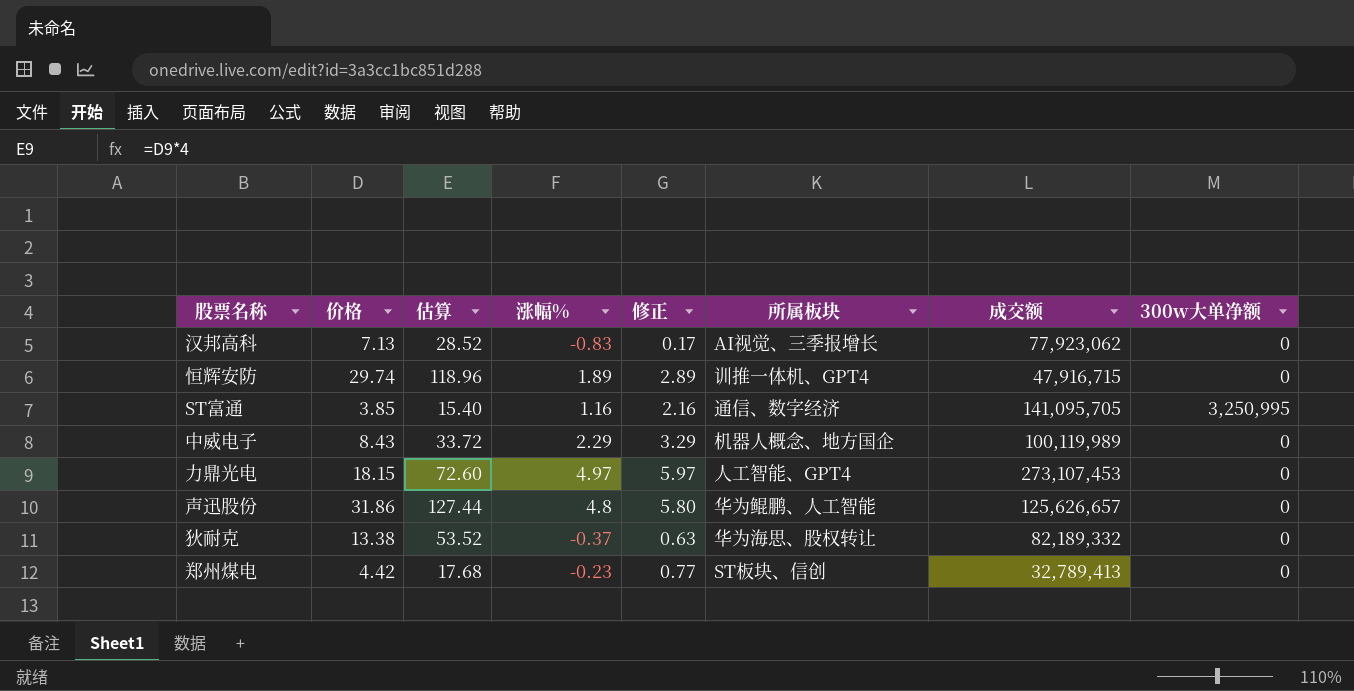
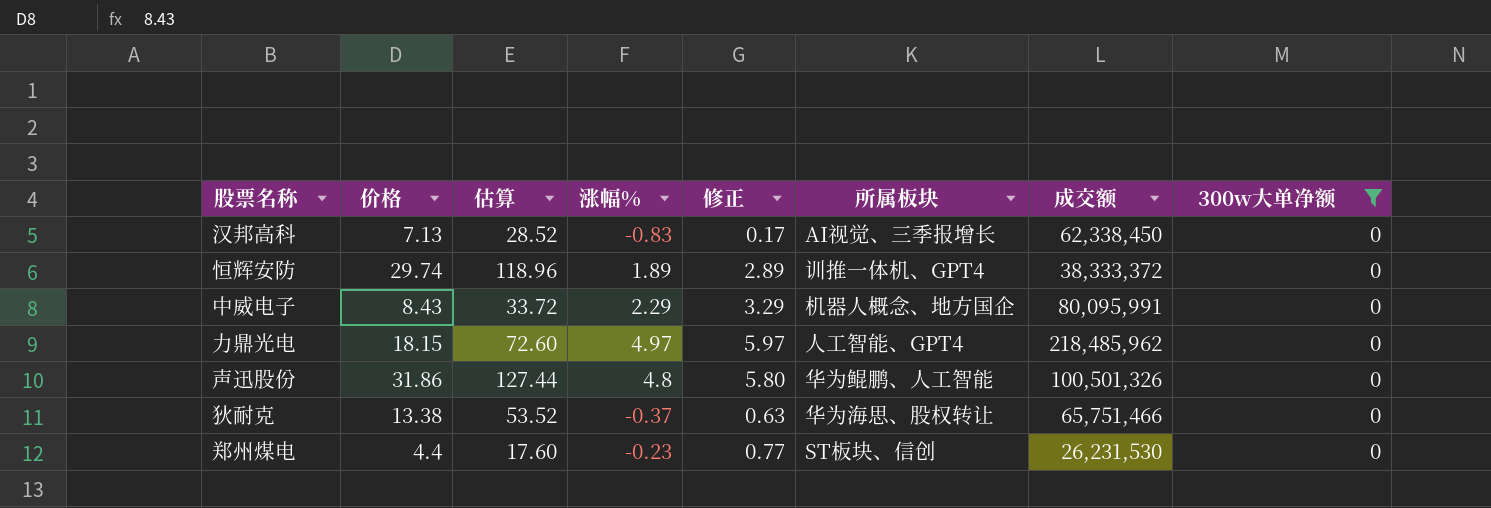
filter: none -> 300w大单净额 = 0
汉邦高科 | 成交额: 77,923,062 -> 62,338,450
恒辉安防 | 成交额: 47,916,715 -> 38,333,372
中威电子 | 成交额: 100,119,989 -> 80,095,991
力鼎光电 | 成交额: 273,107,453 -> 218,485,962
声迅股份 | 成交额: 125,626,657 -> 100,501,326
狄耐克 | 成交额: 82,189,332 -> 65,751,466
郑州煤电 | 价格: 4.42 -> 4.4
郑州煤电 | 估算: 17.68 -> 17.60
郑州煤电 | 成交额: 32,789,413 -> 26,231,530

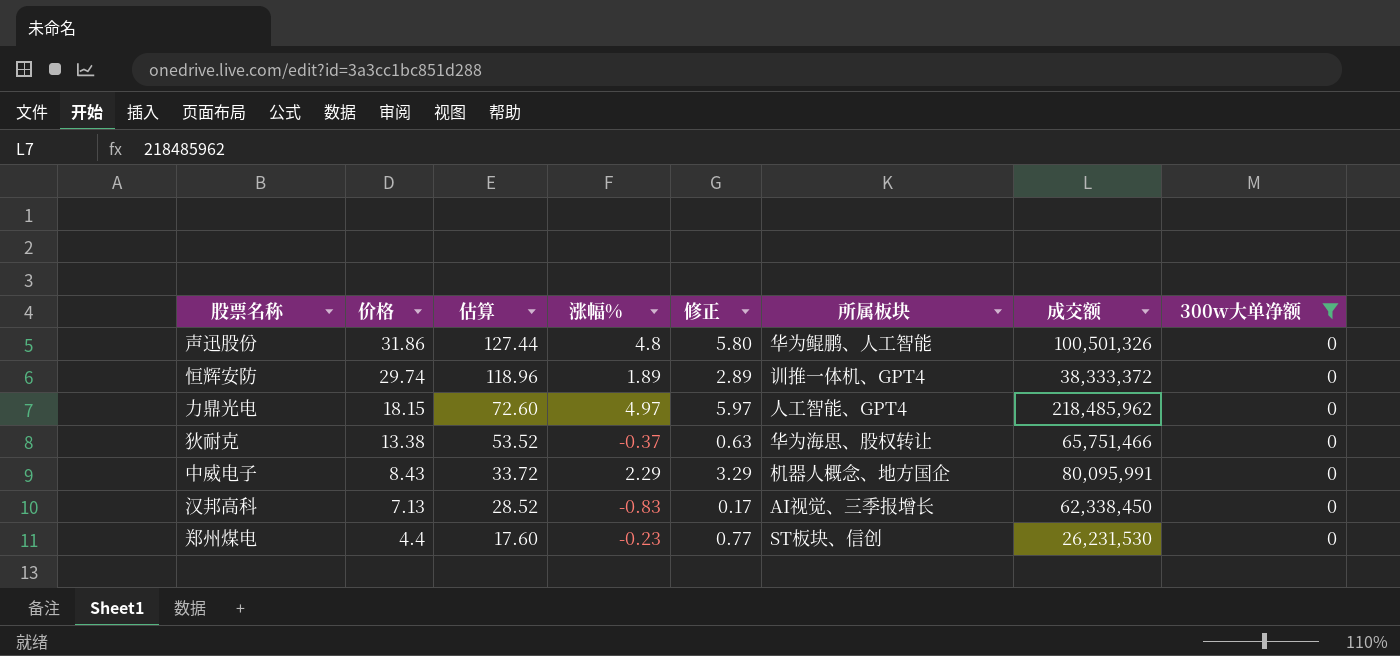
row order: none -> 价格 descending

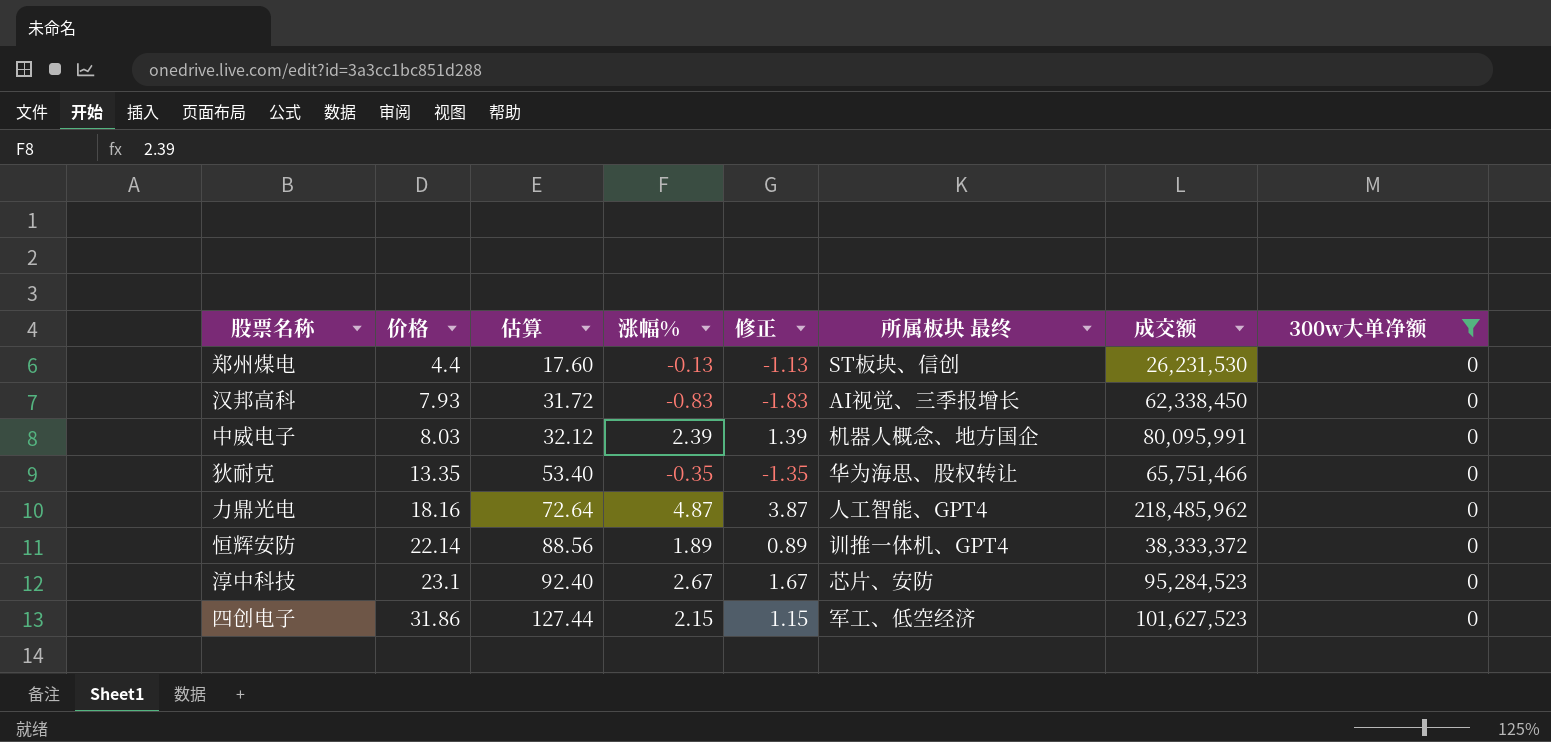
row order: 价格 descending -> 价格 ascending
column 修正 | formula: [涨幅%] + 1 -> [涨幅%] - 1
column name: 所属板块 -> 所属板块 最终
row 声迅股份: 31.86 | 127.44 | 4.8 | 5.80 | 华为鲲鹏、人工智能 | 100,501,326 | 0 -> none
郑州煤电 | 涨幅%: -0.23 -> -0.13
汉邦高科 | 价格: 7.13 -> 7.93
汉邦高科 | 估算: 28.52 -> 31.72
中威电子 | 价格: 8.43 -> 8.03
中威电子 | 估算: 33.72 -> 32.12
中威电子 | 涨幅%: 2.29 -> 2.39
狄耐克 | 价格: 13.38 -> 13.35
狄耐克 | 估算: 53.52 -> 53.40
狄耐克 | 涨幅%: -0.37 -> -0.35
力鼎光电 | 价格: 18.15 -> 18.16
力鼎光电 | 估算: 72.60 -> 72.64
力鼎光电 | 涨幅%: 4.97 -> 4.87
恒辉安防 | 价格: 29.74 -> 22.14
恒辉安防 | 估算: 118.96 -> 88.56
row 淳中科技: none -> 23.1 | 92.40 | 2.67 | 1.67 | 芯片、安防 | 95,284,523 | 0
row 四创电子: none -> 31.86 | 127.44 | 2.15 | 1.15 | 军工、低空经济 | 101,627,523 | 0

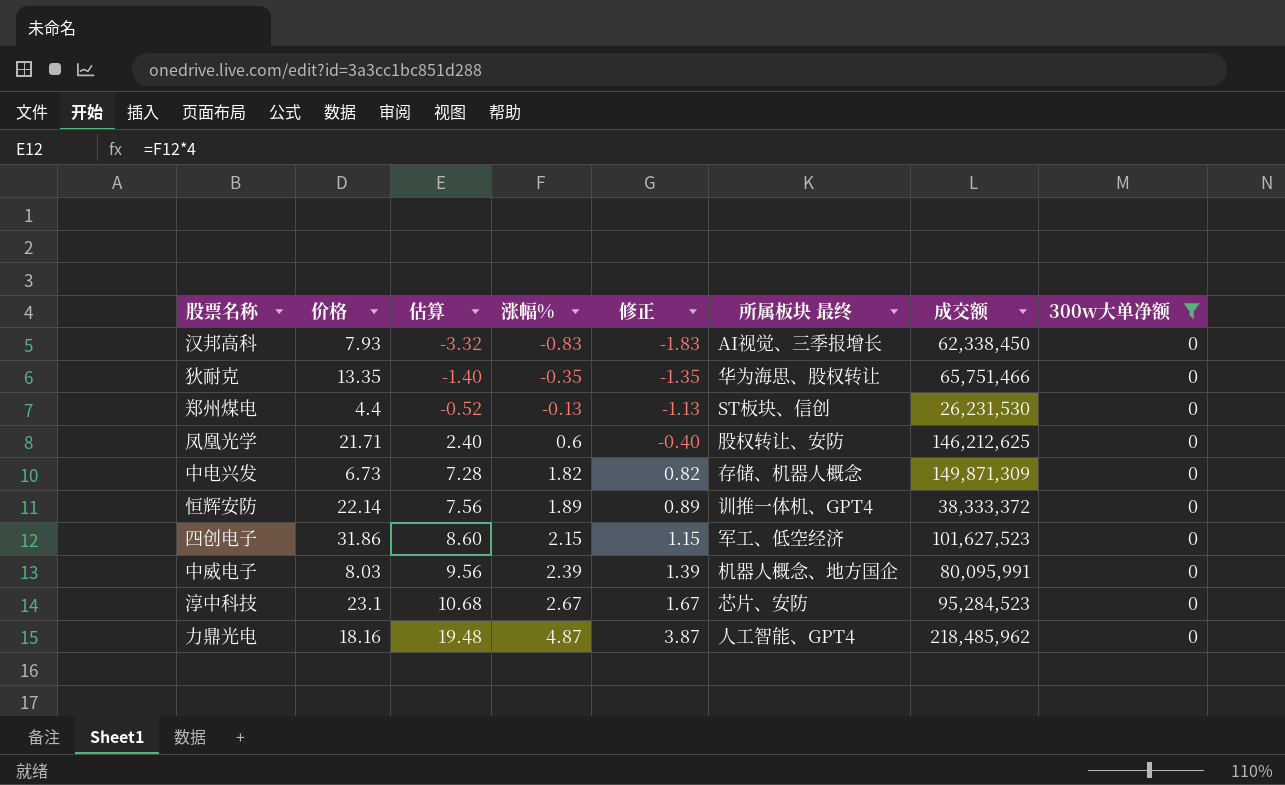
row order: 价格 ascending -> 估算 ascending
column 估算 | formula: [价格] * 4 -> [涨幅%] * 4
row 凤凰光学: none -> 21.71 | 2.40 | 0.6 | -0.40 | 股权转让、安防 | 146,212,625 | 0
row 中电兴发: none -> 6.73 | 7.28 | 1.82 | 0.82 | 存储、机器人概念 | 149,871,309 | 0

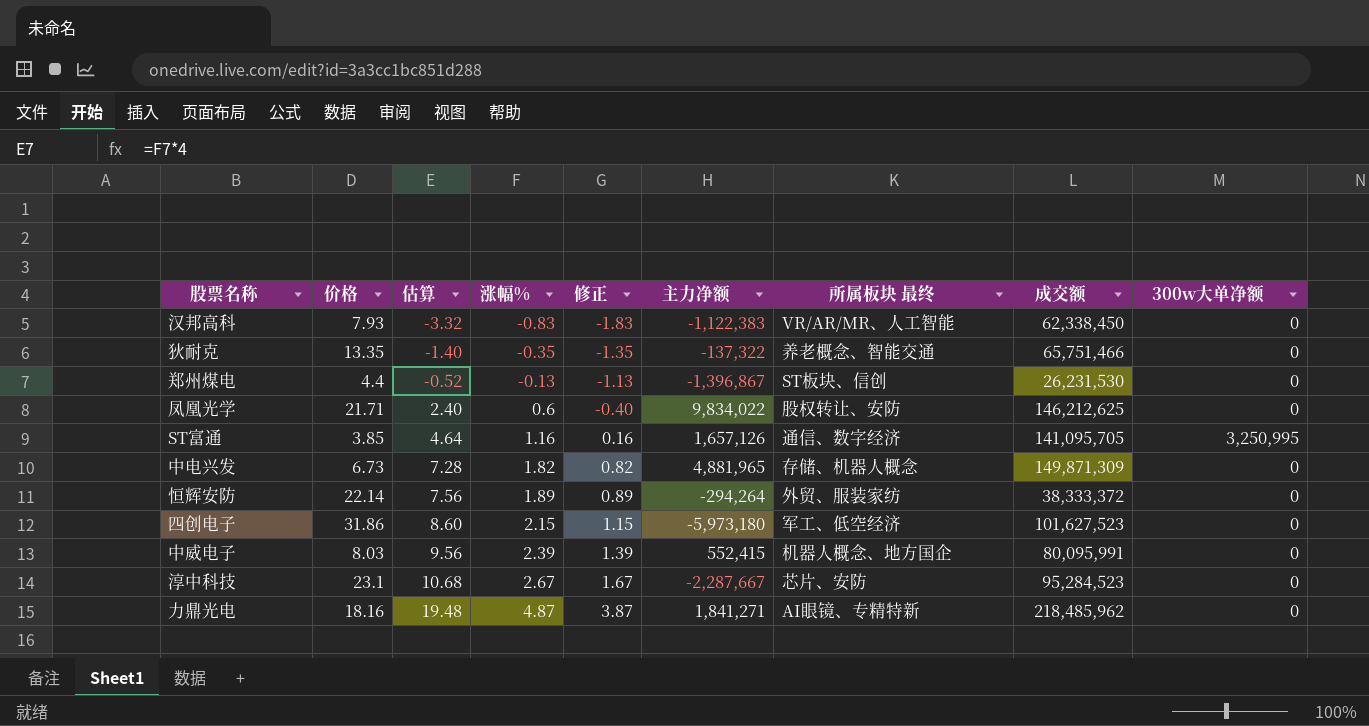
filter: 300w大单净额 = 0 -> none
column 主力净额 | position: none -> 6
汉邦高科 | 所属板块 最终: AI视觉、三季报增长 -> VR/AR/MR、人工智能
狄耐克 | 所属板块 最终: 华为海思、股权转让 -> 养老概念、智能交通
恒辉安防 | 所属板块 最终: 训推一体机、GPT4 -> 外贸、服装家纺
力鼎光电 | 所属板块 最终: 人工智能、GPT4 -> AI眼镜、专精特新

